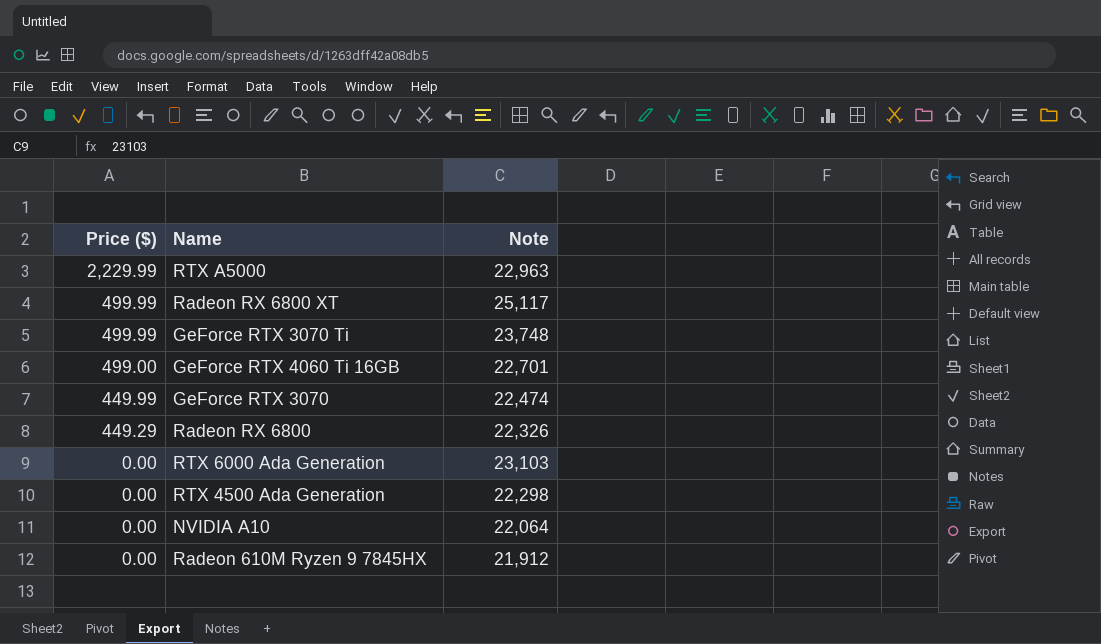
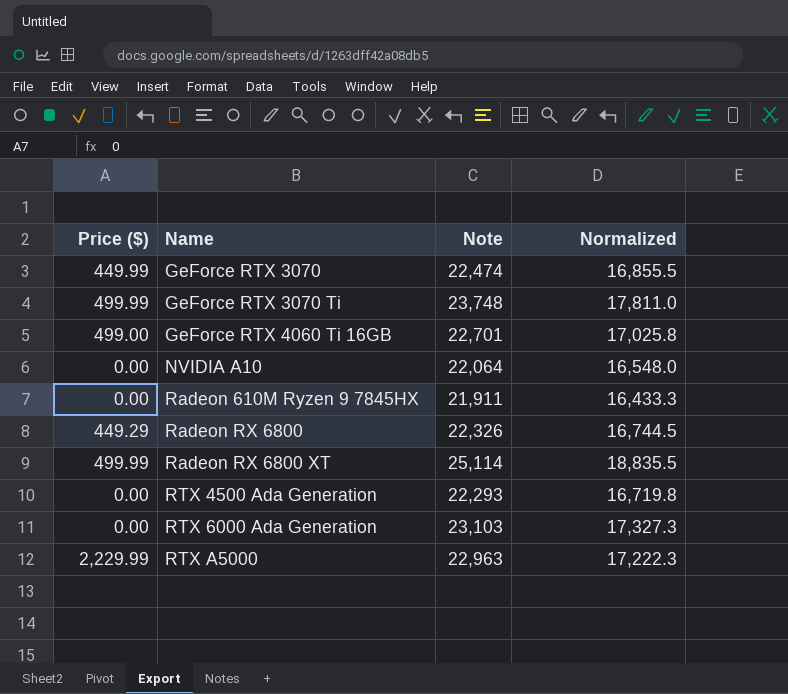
row order: Price ($) descending -> Name ascending
column Normalized | formula: none -> [Note] * 0.75
Radeon 610M Ryzen 9 7845HX | Note: 21,912 -> 21,911
Radeon RX 6800 XT | Note: 25,117 -> 25,114
RTX 4500 Ada Generation | Note: 22,298 -> 22,293

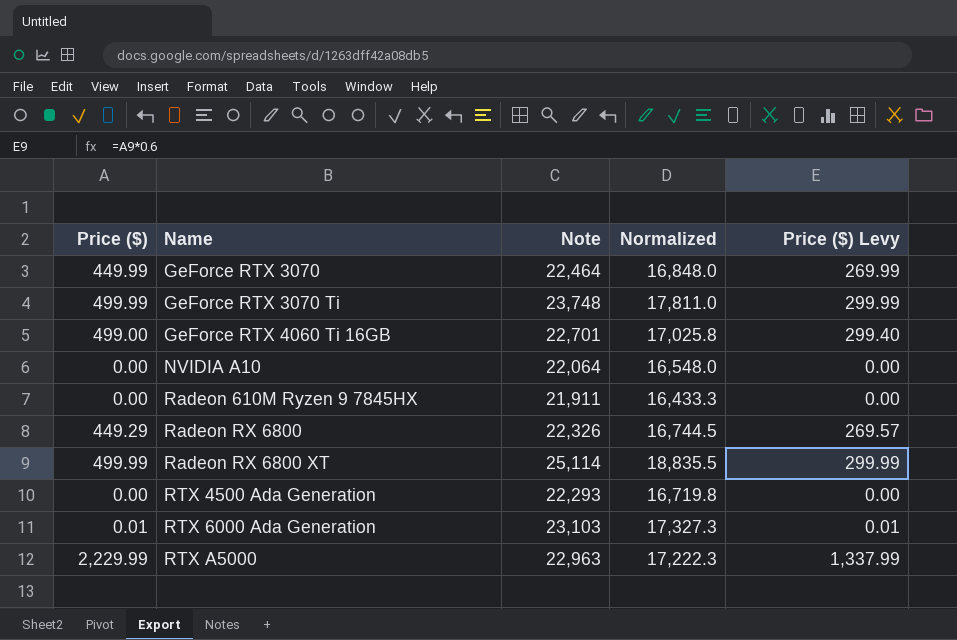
column Price ($) Levy | formula: none -> [Price ($)] * 0.6
GeForce RTX 3070 | Note: 22,474 -> 22,464
GeForce RTX 3070 | Normalized: 16,855.5 -> 16,848.0
RTX 6000 Ada Generation | Price ($): 0.00 -> 0.01

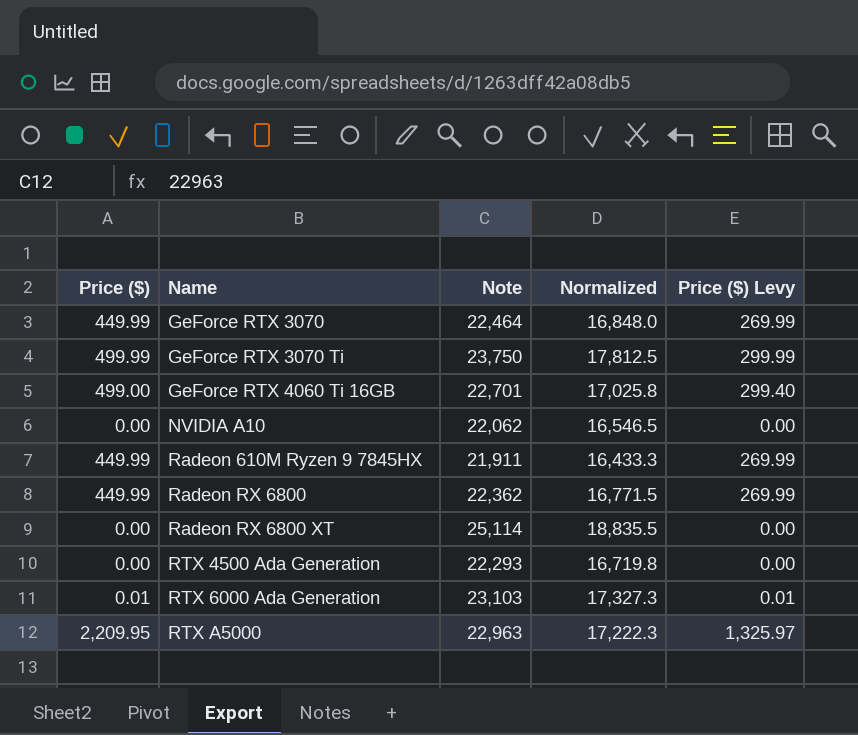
GeForce RTX 3070 Ti | Note: 23,748 -> 23,750
GeForce RTX 3070 Ti | Normalized: 17,811.0 -> 17,812.5
NVIDIA A10 | Note: 22,064 -> 22,062
NVIDIA A10 | Normalized: 16,548.0 -> 16,546.5
Radeon 610M Ryzen 9 7845HX | Price ($): 0.00 -> 449.99
Radeon 610M Ryzen 9 7845HX | Price ($) Levy: 0.00 -> 269.99
Radeon RX 6800 | Price ($): 449.29 -> 449.99
Radeon RX 6800 | Note: 22,326 -> 22,362
Radeon RX 6800 | Normalized: 16,744.5 -> 16,771.5
Radeon RX 6800 | Price ($) Levy: 269.57 -> 269.99
Radeon RX 6800 XT | Price ($): 499.99 -> 0.00
Radeon RX 6800 XT | Price ($) Levy: 299.99 -> 0.00
RTX A5000 | Price ($): 2,229.99 -> 2,209.95
RTX A5000 | Price ($) Levy: 1,337.99 -> 1,325.97

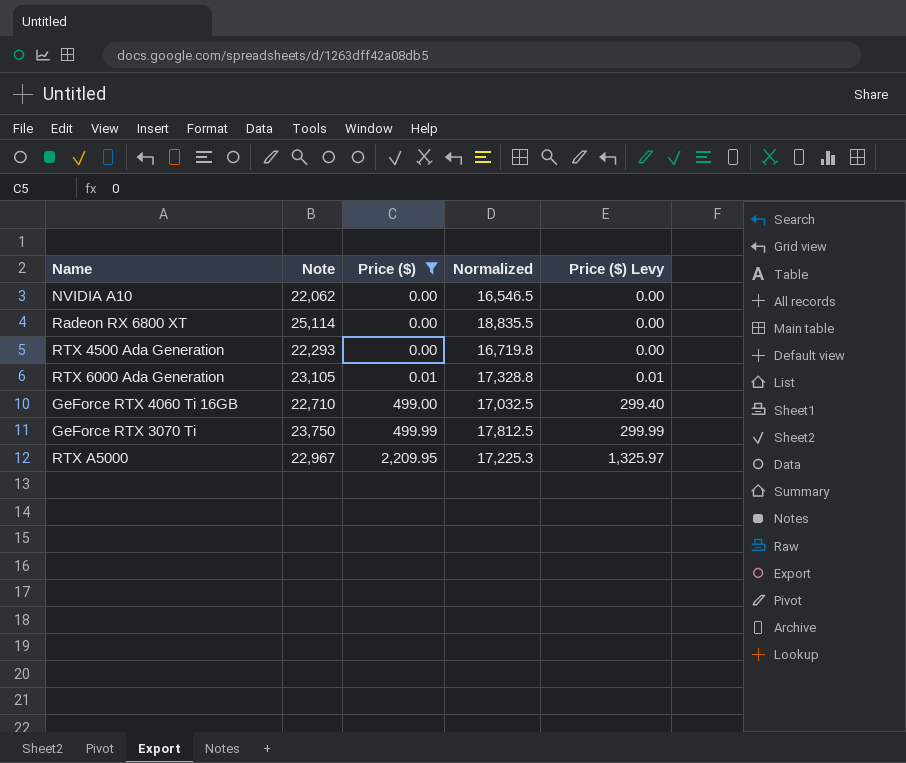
filter: none -> Price ($) != 449.99
row order: Name ascending -> Price ($) ascending
column Price ($) | position: 1 -> 3
RTX 6000 Ada Generation | Note: 23,103 -> 23,105
RTX 6000 Ada Generation | Normalized: 17,327.3 -> 17,328.8
GeForce RTX 4060 Ti 16GB | Note: 22,701 -> 22,710
GeForce RTX 4060 Ti 16GB | Normalized: 17,025.8 -> 17,032.5
RTX A5000 | Note: 22,963 -> 22,967
RTX A5000 | Normalized: 17,222.3 -> 17,225.3

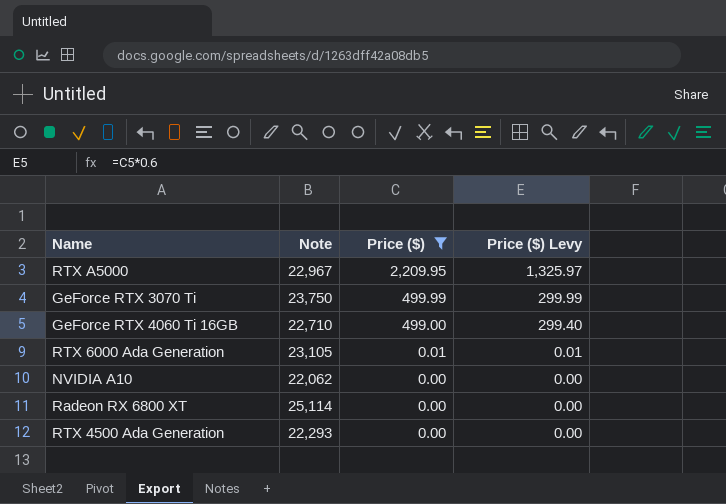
row order: Price ($) ascending -> Price ($) descending
column Normalized | formula: [Note] * 0.75 -> none

